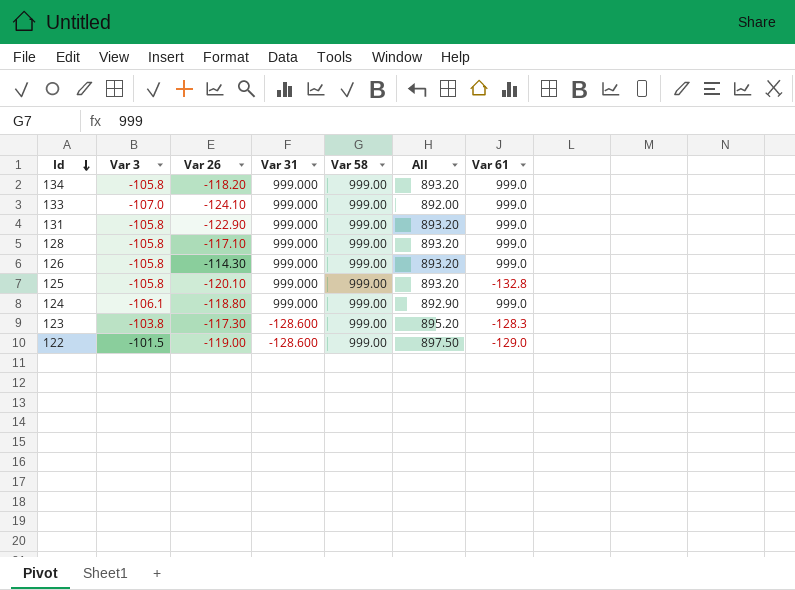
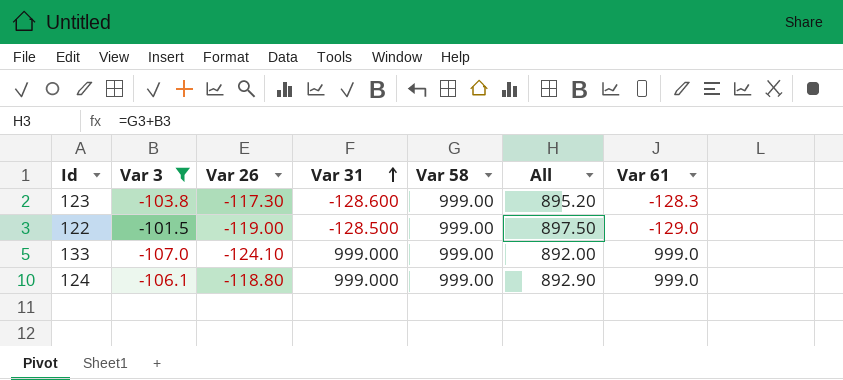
filter: none -> Var 3 != -105.8
row order: Id descending -> Var 31 ascending
122 | Var 31: -128.600 -> -128.500

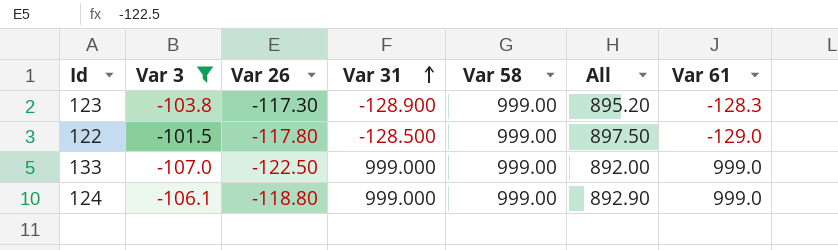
123 | Var 31: -128.600 -> -128.900
122 | Var 26: -119.00 -> -117.80
133 | Var 26: -124.10 -> -122.50

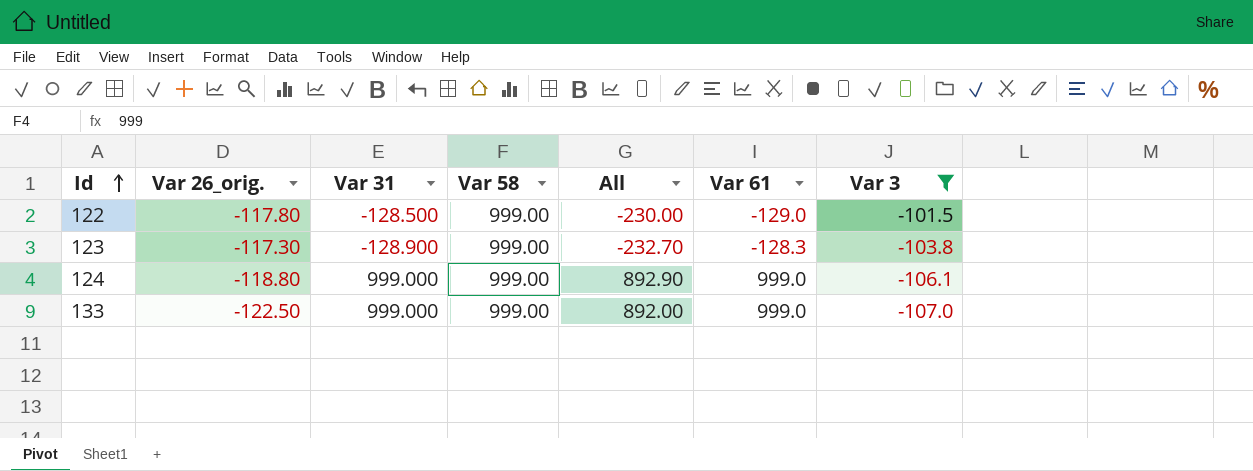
row order: Var 31 ascending -> Id ascending
column name: Var 26 -> Var 26_orig.
column All | formula: [Var 3] + [Var 58] -> [Var 31] + [Var 3]
column Var 3 | position: 2 -> 7

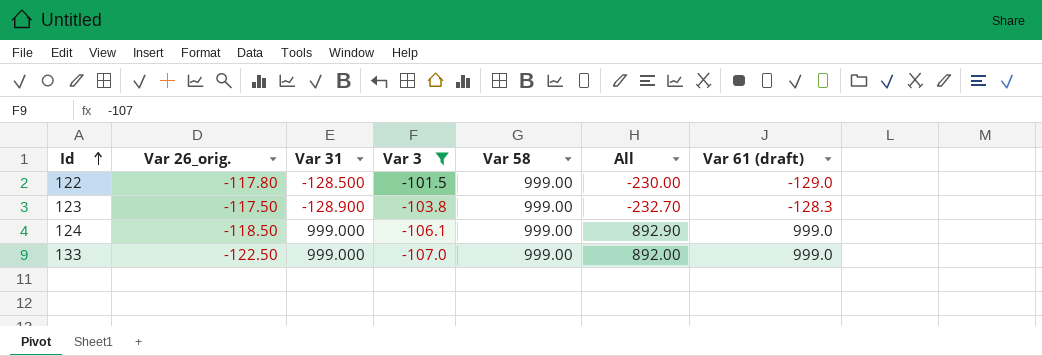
column Var 3 | position: 7 -> 4
column name: Var 61 -> Var 61 (draft)
123 | Var 26_orig.: -117.30 -> -117.50
124 | Var 26_orig.: -118.80 -> -118.50

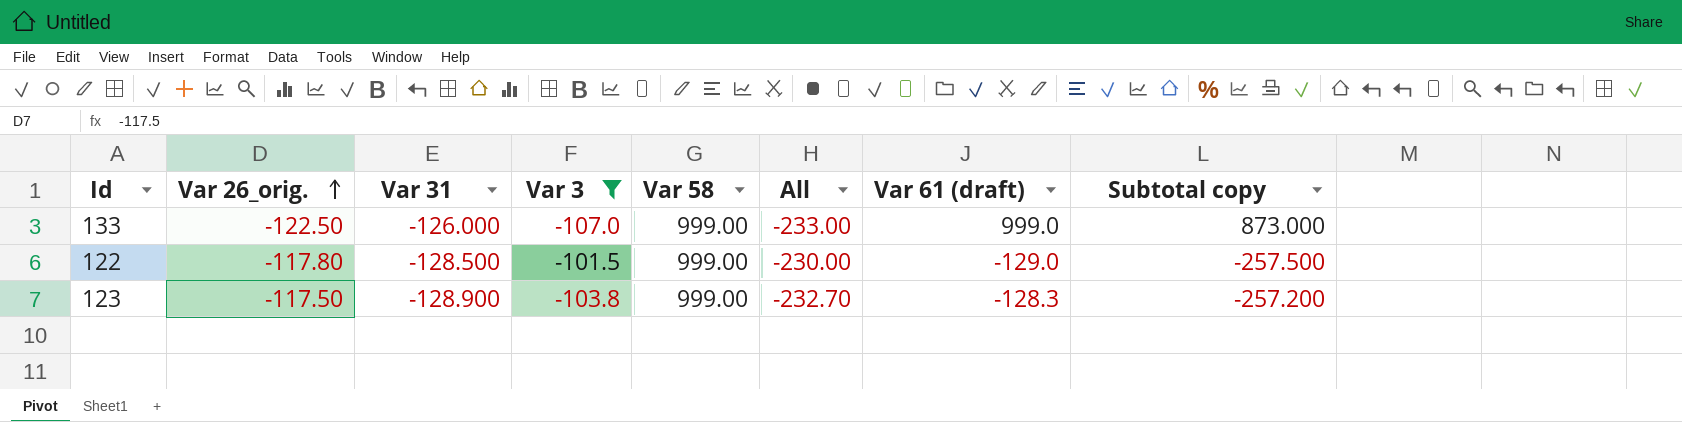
row order: Id ascending -> Var 26_orig. ascending
column Subtotal copy | formula: none -> [Var 31] + [Var 61 (draft)]
row 124: -118.50 | 999.000 | -106.1 | 999.00 | 892.90 | 999.0 -> none
133 | Var 31: 999.000 -> -126.000
133 | All: 892.00 -> -233.00

